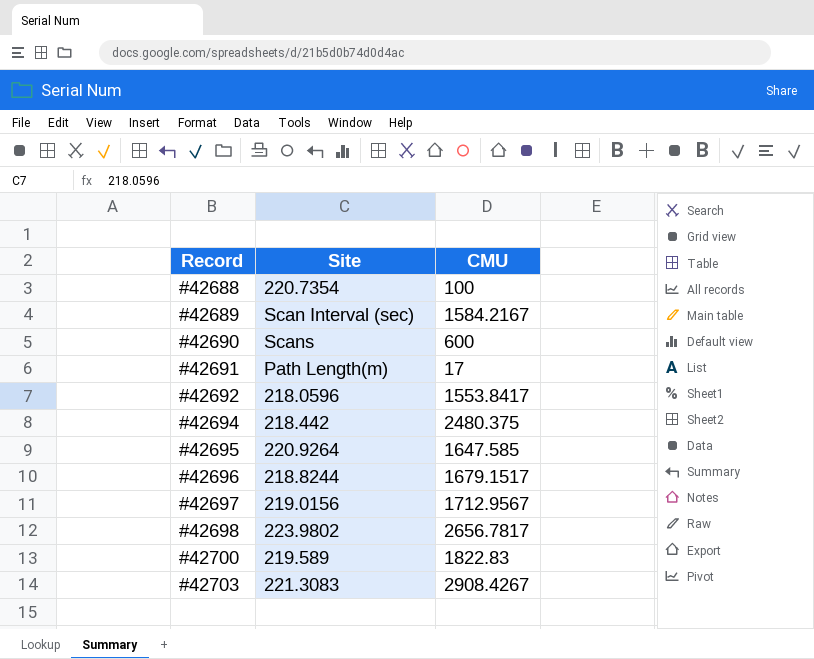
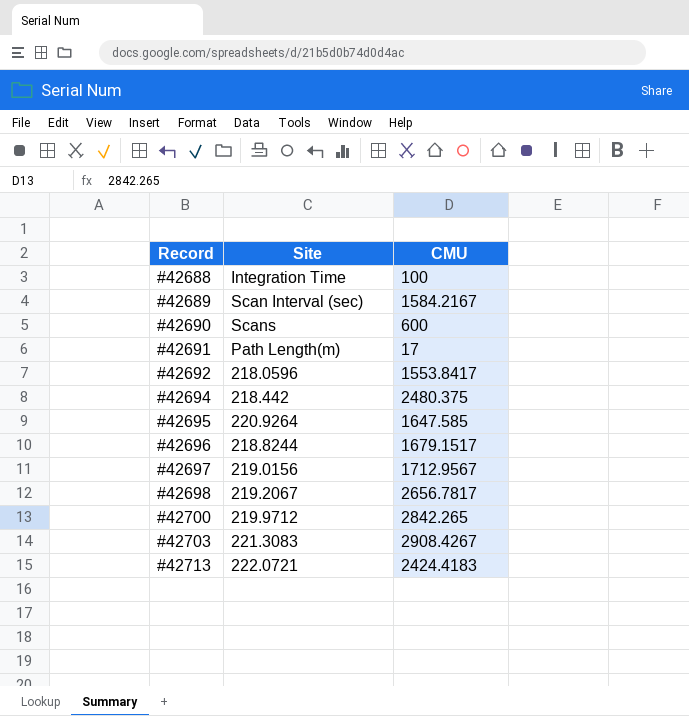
#42688 | Site: 220.7354 -> Integration Time
#42698 | Site: 223.9802 -> 219.2067
#42700 | Site: 219.589 -> 219.9712
#42700 | CMU: 1822.83 -> 2842.265
row #42713: none -> 222.0721 | 2424.4183

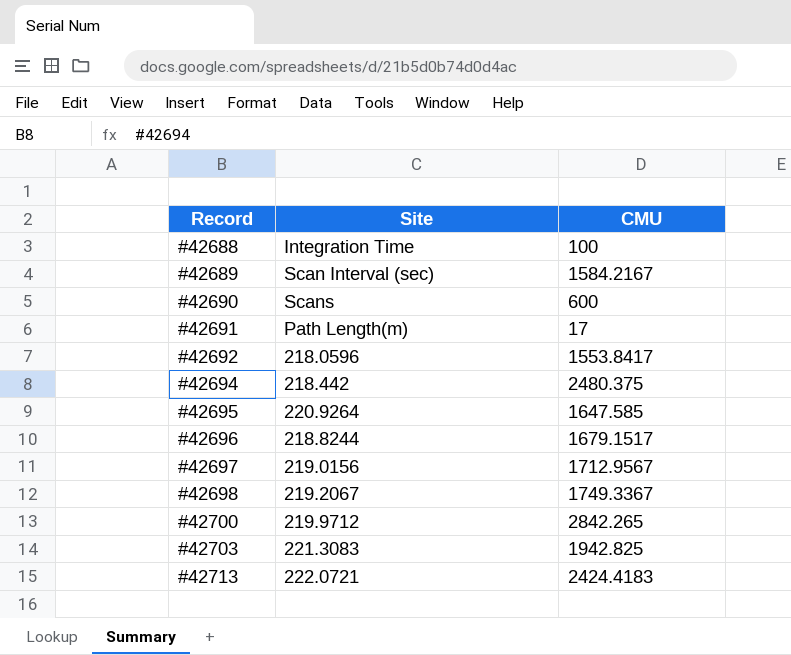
#42698 | CMU: 2656.7817 -> 1749.3367
#42703 | CMU: 2908.4267 -> 1942.825

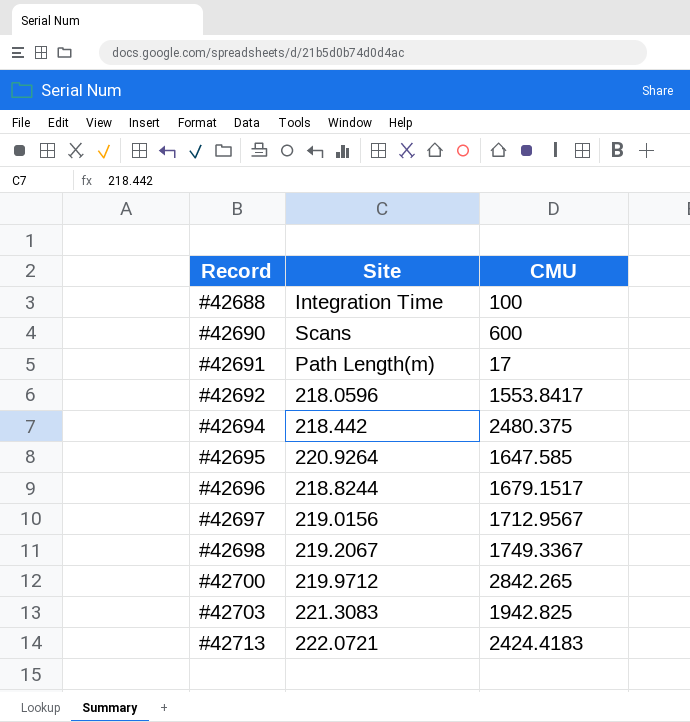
row #42689: Scan Interval (sec) | 1584.2167 -> none

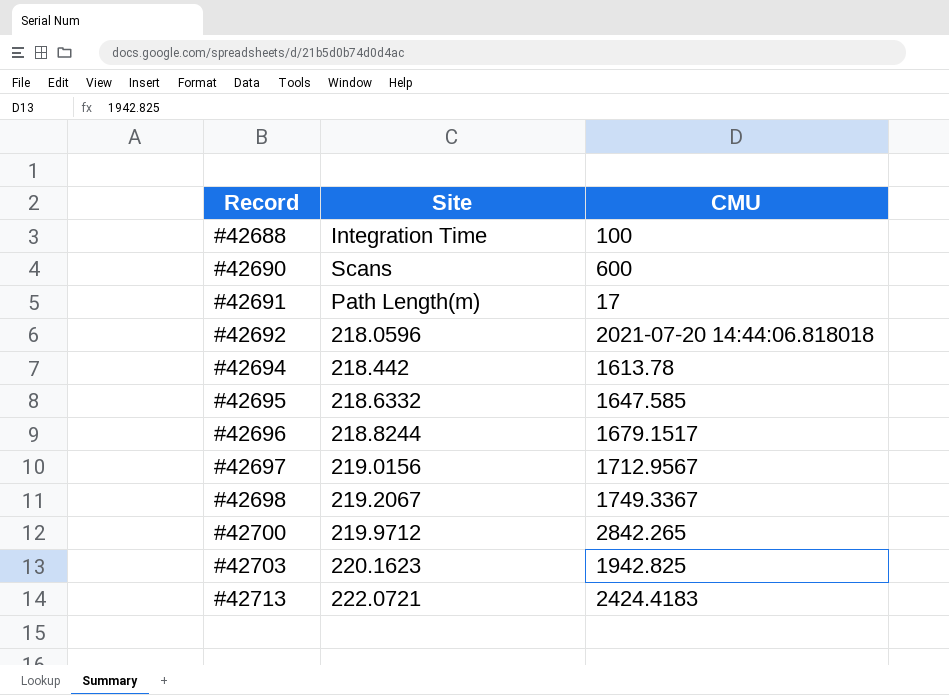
#42692 | CMU: 1553.8417 -> 2021-07-20 14:44:06.818018
#42694 | CMU: 2480.375 -> 1613.78
#42695 | Site: 220.9264 -> 218.6332
#42703 | Site: 221.3083 -> 220.1623

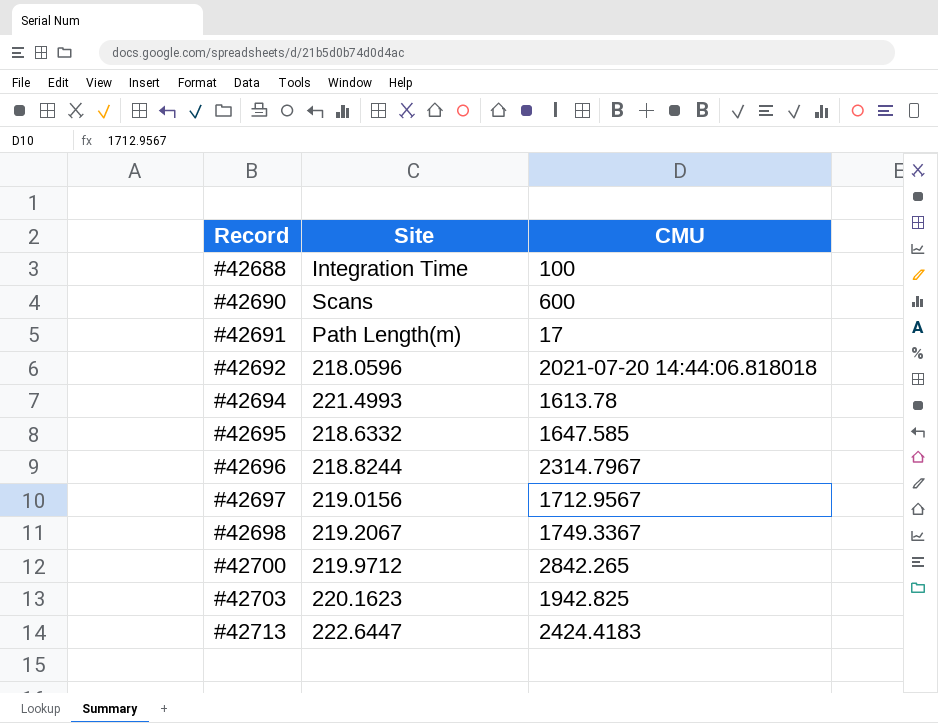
#42694 | Site: 218.442 -> 221.4993
#42696 | CMU: 1679.1517 -> 2314.7967
#42713 | Site: 222.0721 -> 222.6447

